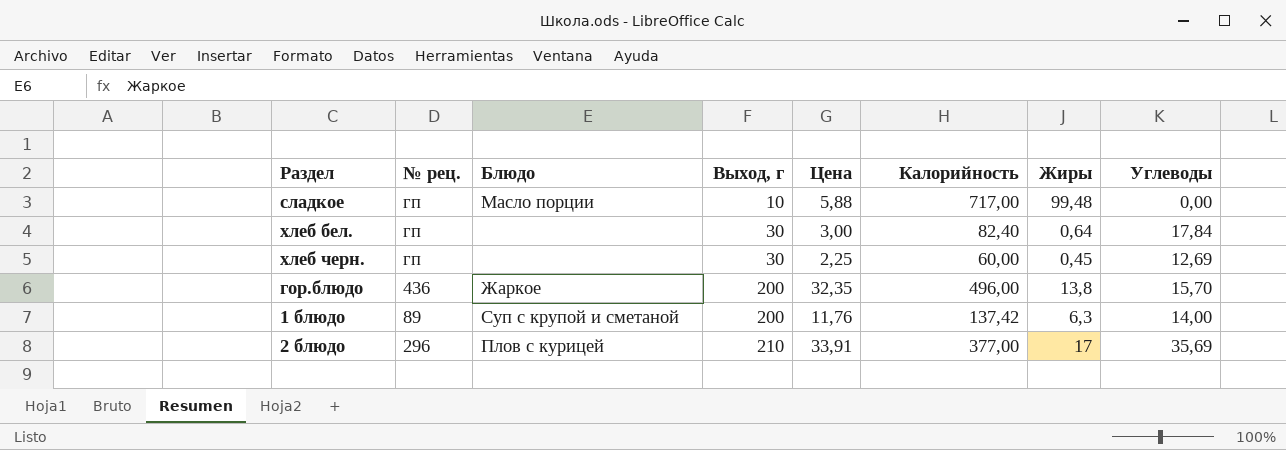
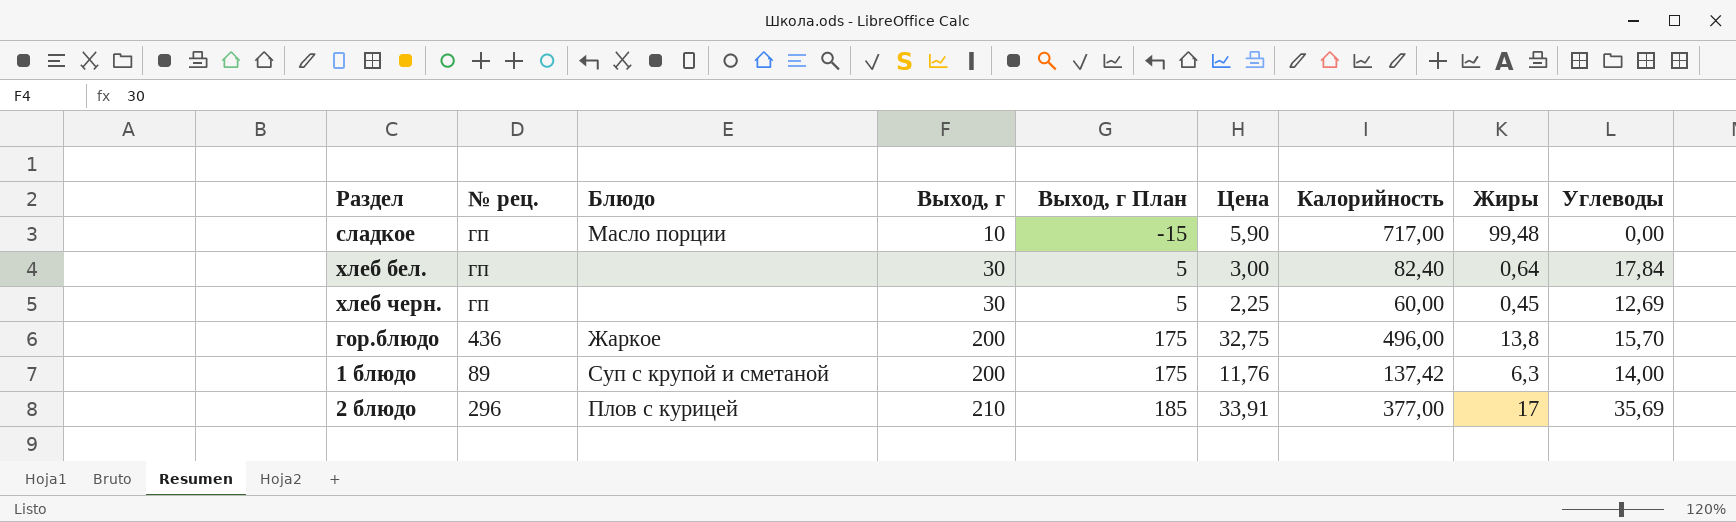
column Выход, г План | formula: none -> [Выход, г] - 25
сладкое | Цена: 5,88 -> 5,90
гор.блюдо | Цена: 32,35 -> 32,75

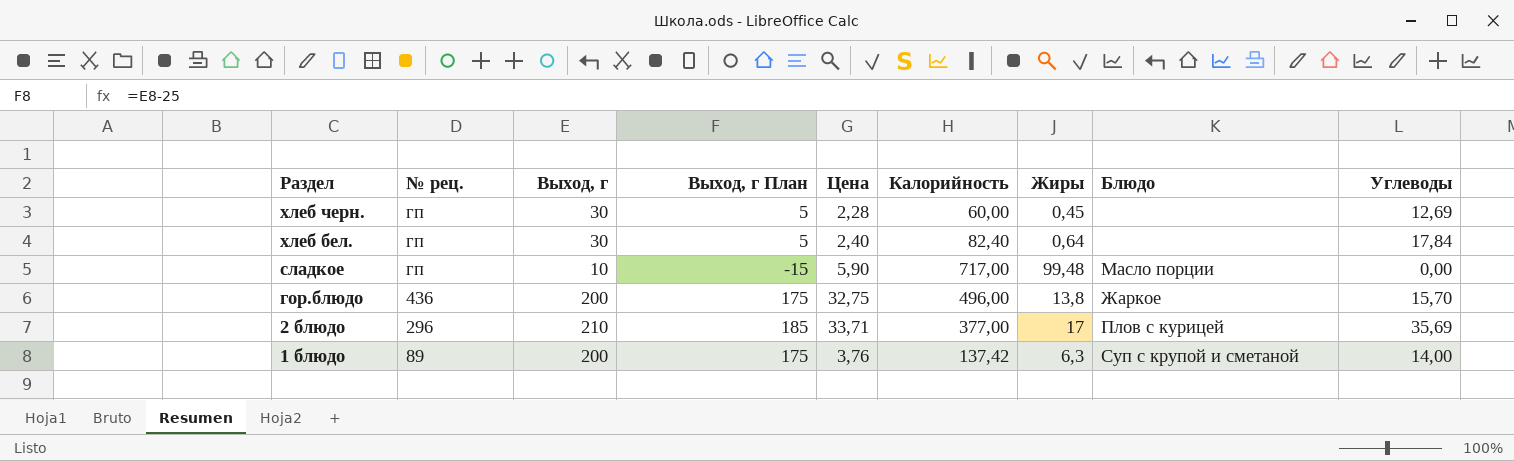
row order: Выход, г ascending -> Раздел descending
column Блюдо | position: 3 -> 8
хлеб черн. | Цена: 2,25 -> 2,28
хлеб бел. | Цена: 3,00 -> 2,40
2 блюдо | Цена: 33,91 -> 33,71
1 блюдо | Цена: 11,76 -> 3,76

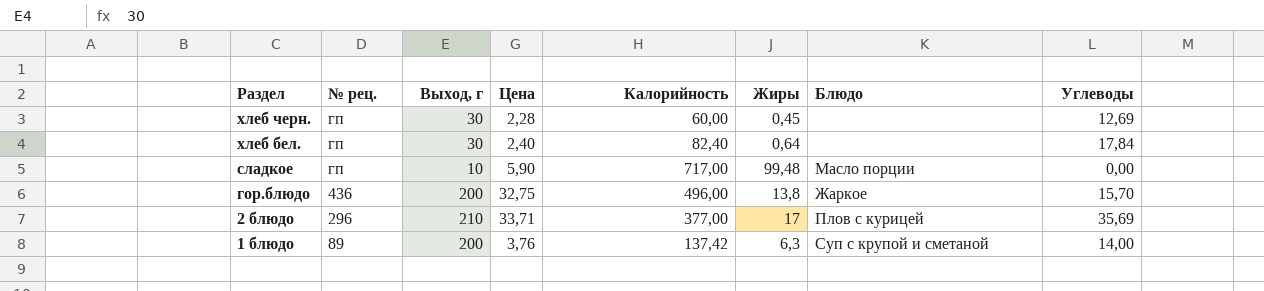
column Выход, г План | formula: [Выход, г] - 25 -> none

